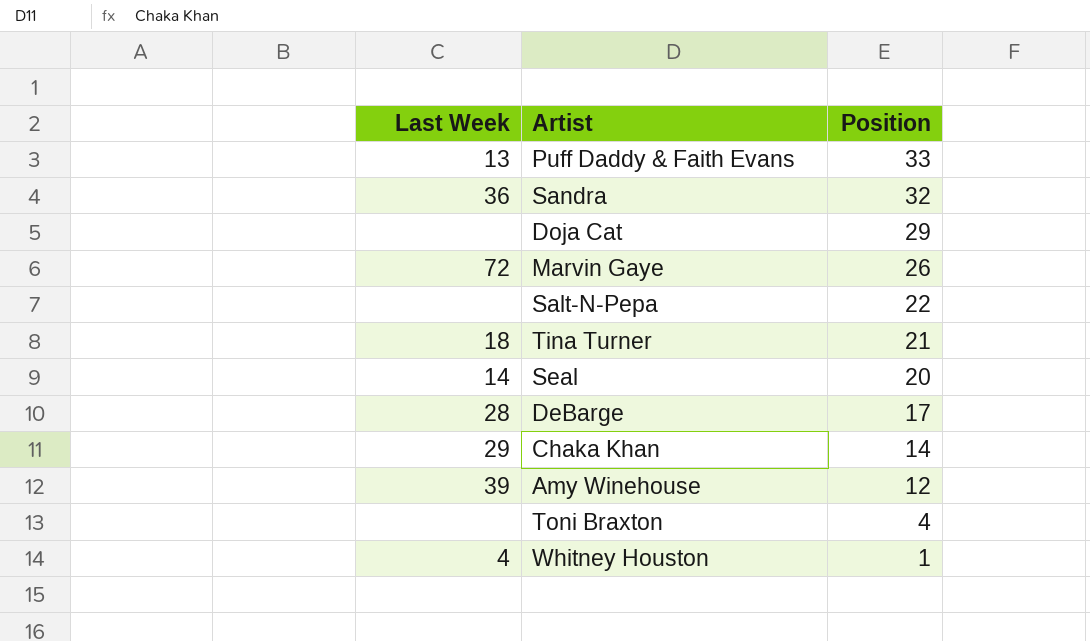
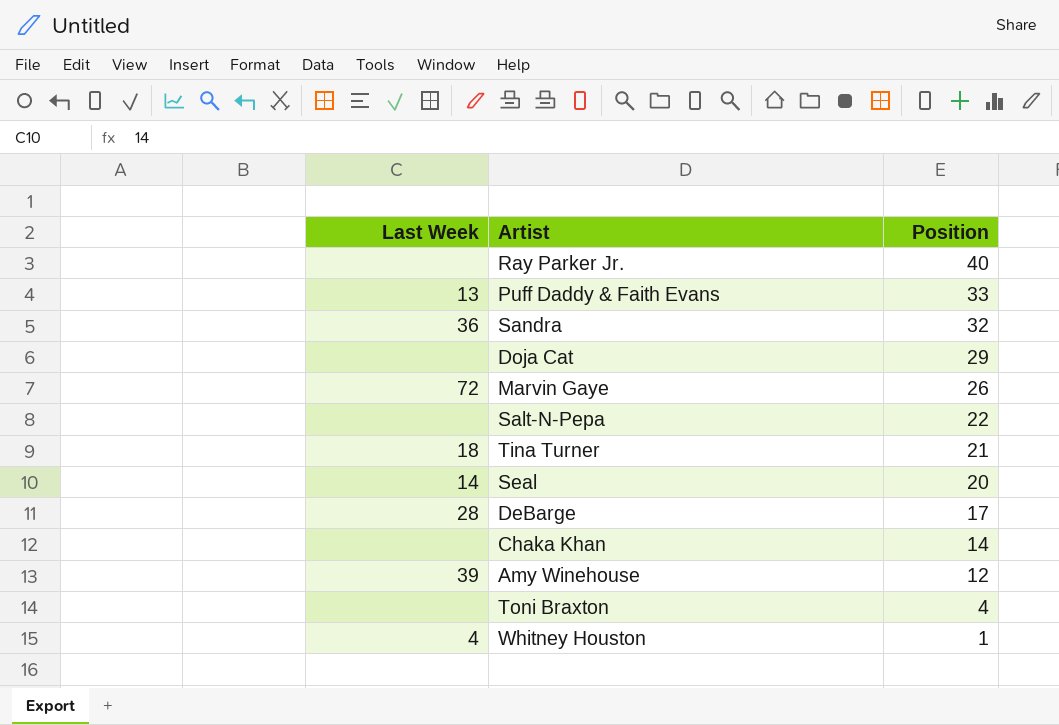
row Ray Parker Jr.: none -> none | 40
Chaka Khan | Last Week: 29 -> none

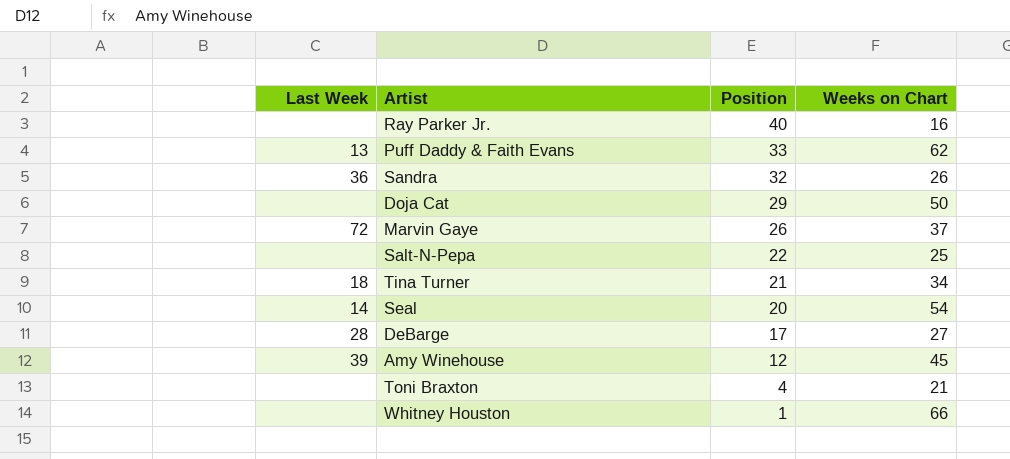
column Weeks on Chart | position: none -> 4
row Chaka Khan: none | 14 -> none
Whitney Houston | Last Week: 4 -> none

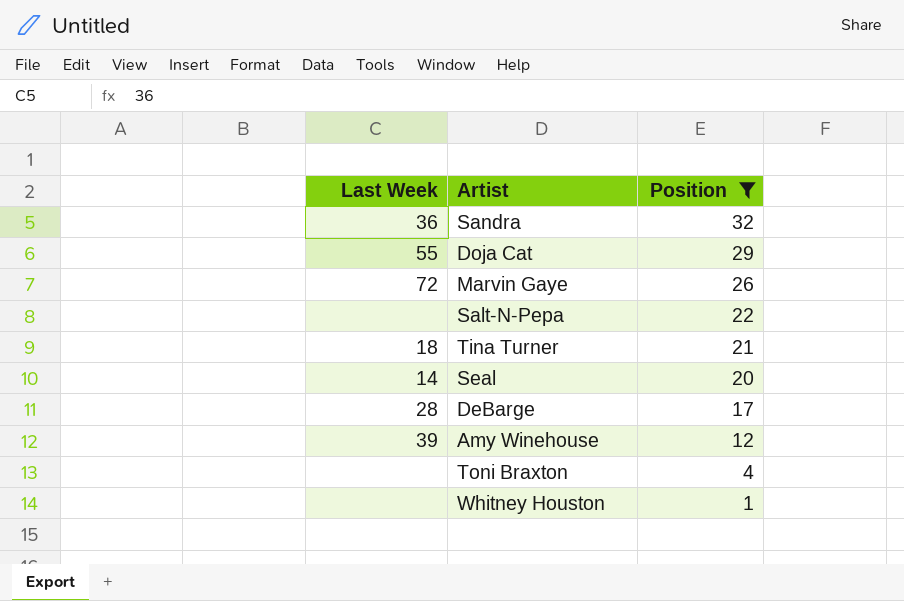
filter: none -> Position <= 32
column Weeks on Chart | position: 4 -> none
Doja Cat | Last Week: none -> 55

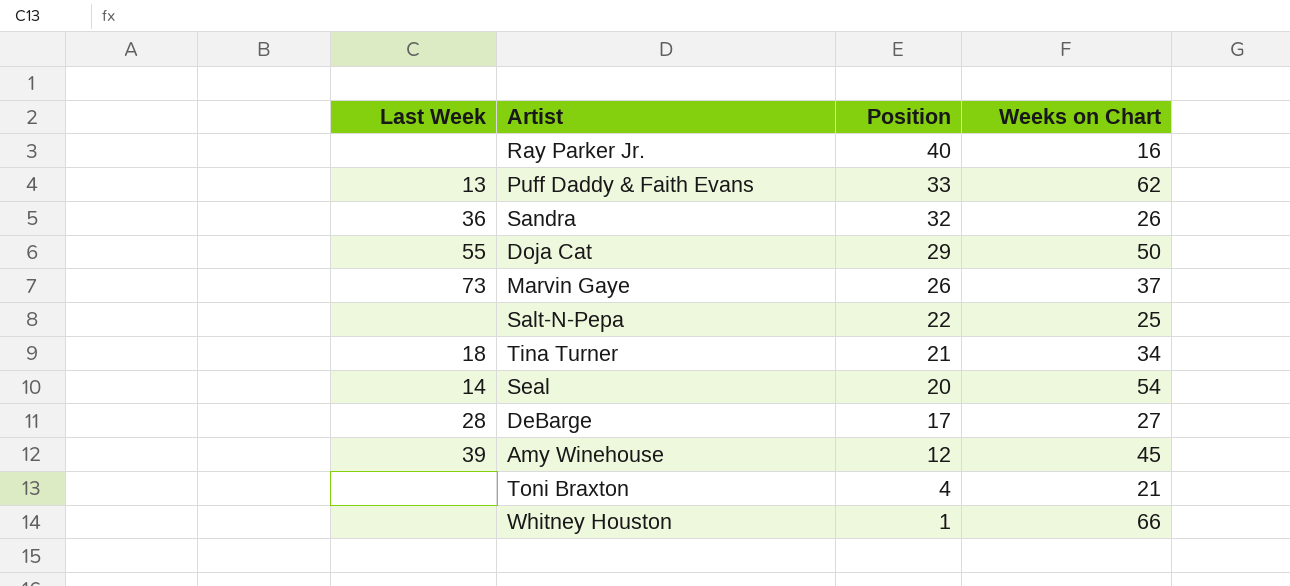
filter: Position <= 32 -> none
column Weeks on Chart | position: none -> 4
Marvin Gaye | Last Week: 72 -> 73

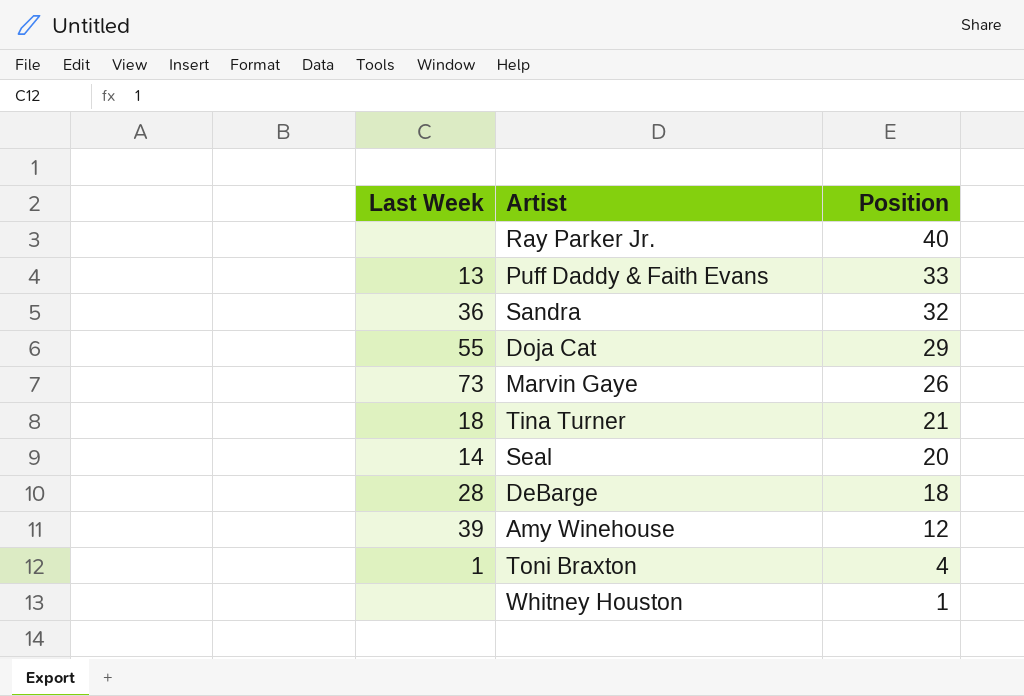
column Weeks on Chart | position: 4 -> none
row Salt-N-Pepa: none | 22 | 25 -> none
DeBarge | Position: 17 -> 18
Toni Braxton | Last Week: none -> 1

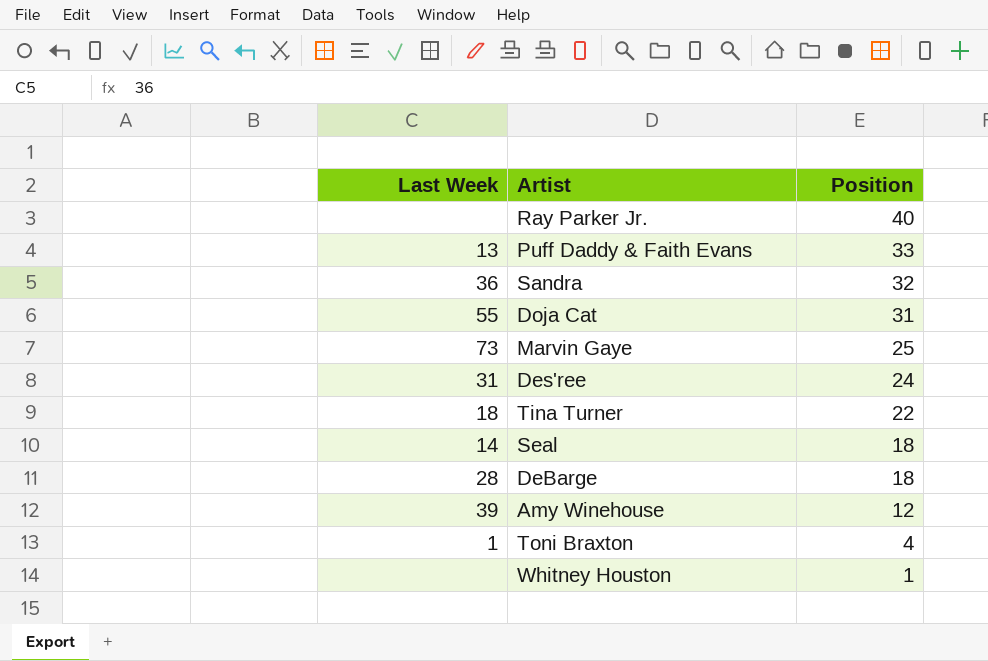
Doja Cat | Position: 29 -> 31
Marvin Gaye | Position: 26 -> 25
row Des'ree: none -> 31 | 24
Tina Turner | Position: 21 -> 22
Seal | Position: 20 -> 18

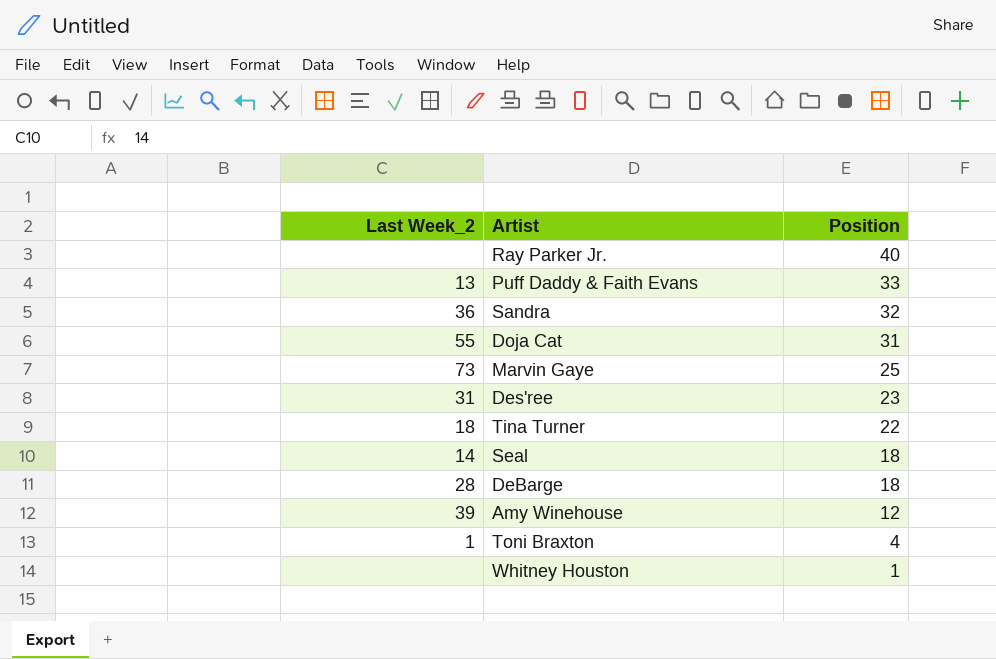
column name: Last Week -> Last Week_2
Des'ree | Position: 24 -> 23

